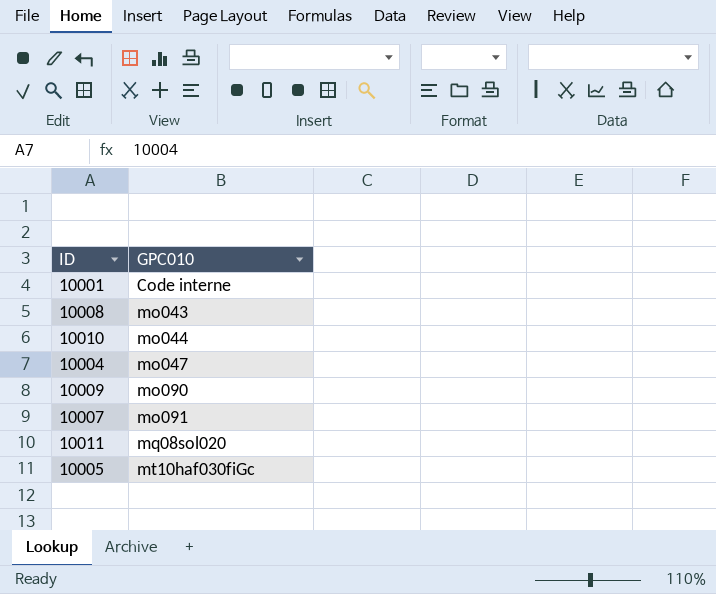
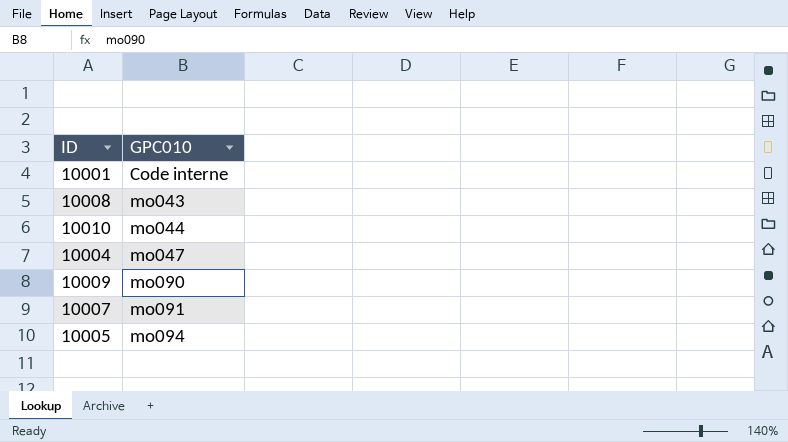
row 10011: mq08sol020 -> none
10005 | GPC010: mt10haf030fiGc -> mo094

